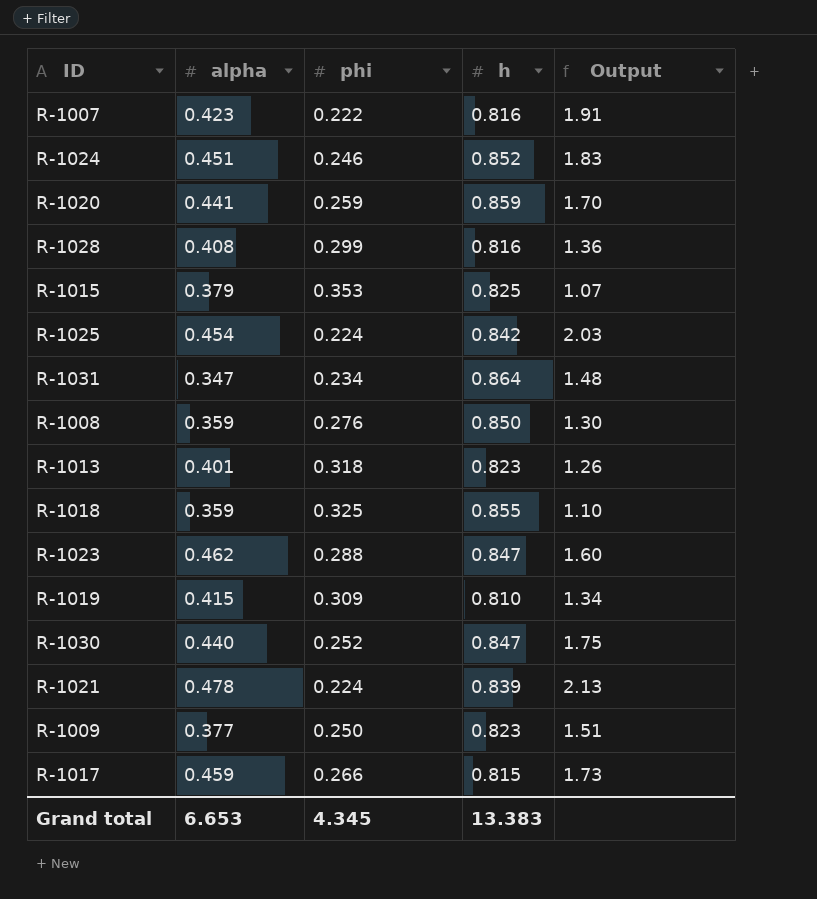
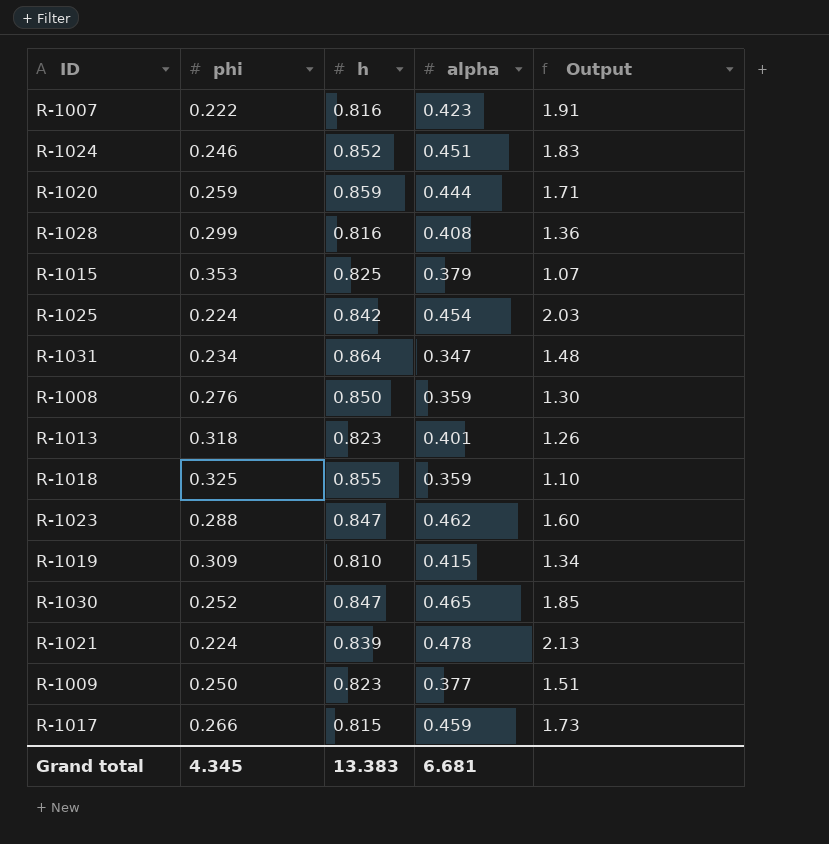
column alpha | position: 2 -> 4
R-1020 | alpha: 0.441 -> 0.444
R-1020 | Output: 1.70 -> 1.71
R-1030 | alpha: 0.440 -> 0.465
R-1030 | Output: 1.75 -> 1.85
Grand total | alpha: 6.653 -> 6.681

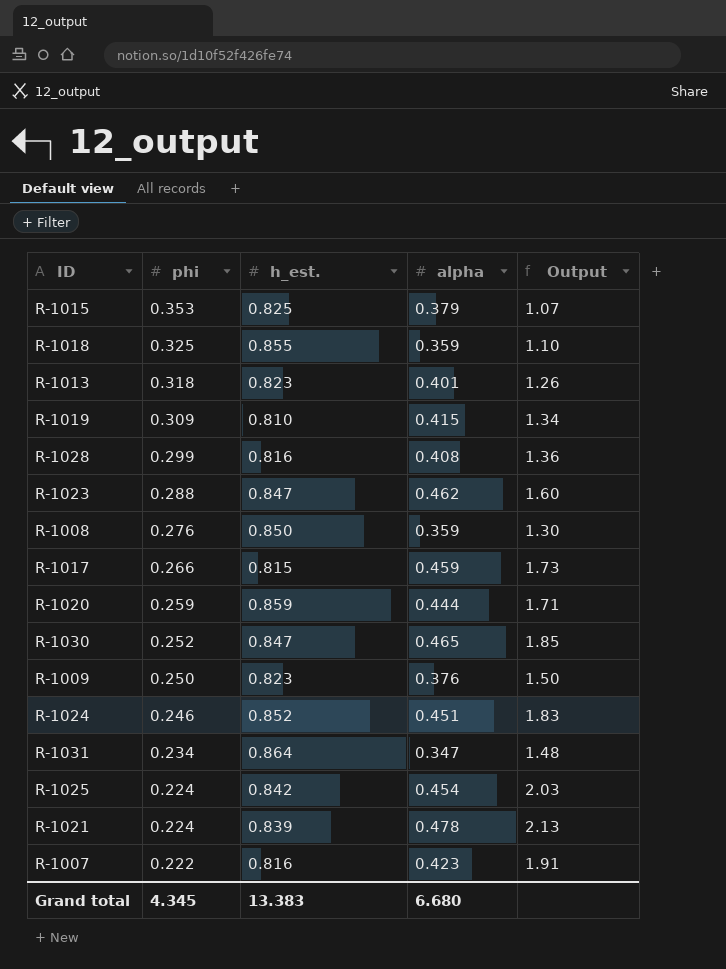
row order: none -> phi descending
column name: h -> h_est.
R-1009 | alpha: 0.377 -> 0.376
R-1009 | Output: 1.51 -> 1.50
Grand total | alpha: 6.681 -> 6.680

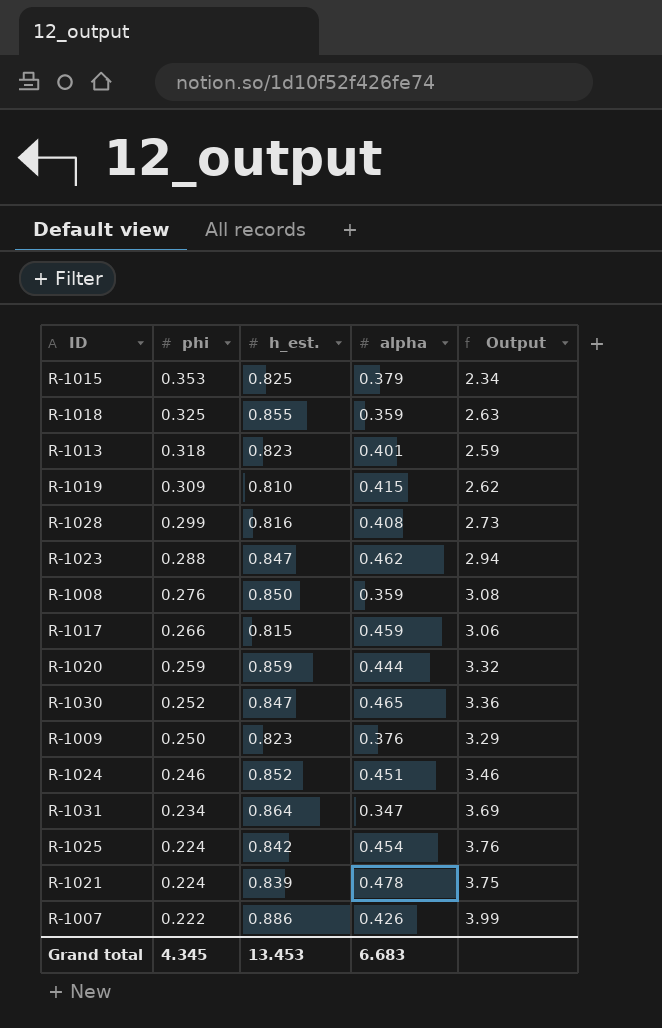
column Output | formula: [alpha] / [phi] -> [h_est.] / [phi]
R-1007 | h_est.: 0.816 -> 0.886
R-1007 | alpha: 0.423 -> 0.426
Grand total | h_est.: 13.383 -> 13.453
Grand total | alpha: 6.680 -> 6.683

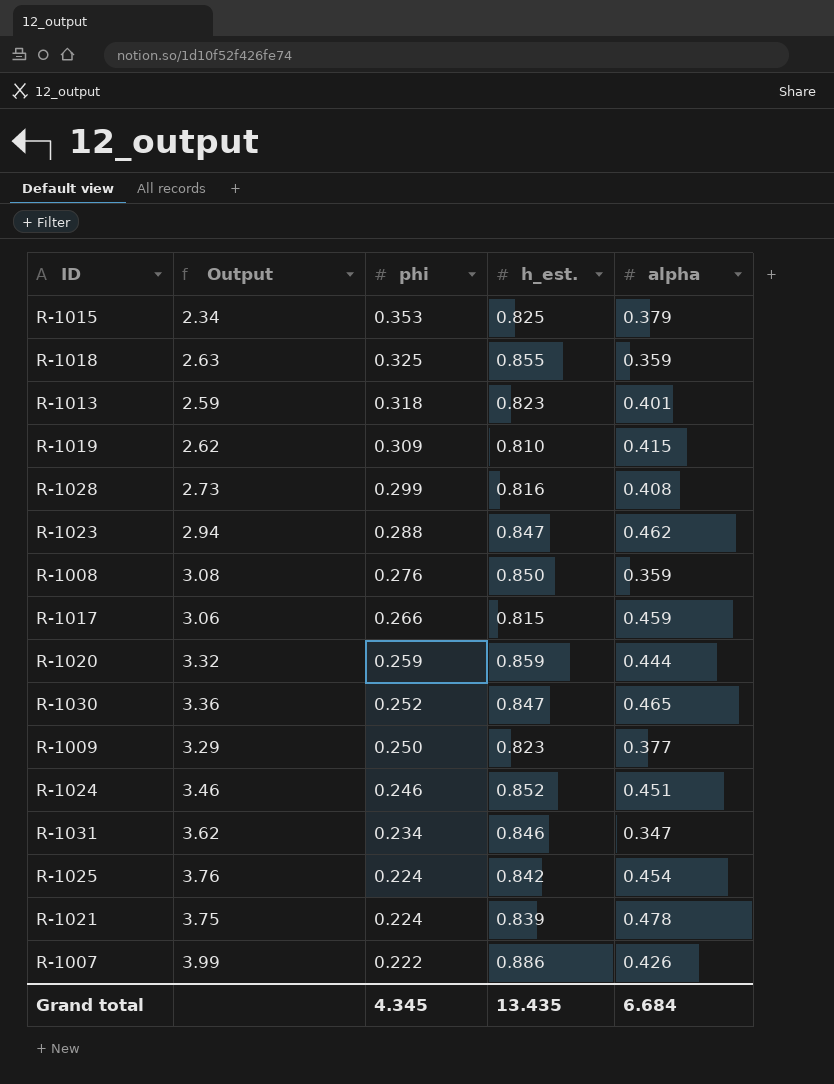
column Output | position: 5 -> 2
R-1009 | alpha: 0.376 -> 0.377
R-1031 | Output: 3.69 -> 3.62
R-1031 | h_est.: 0.864 -> 0.846
Grand total | h_est.: 13.453 -> 13.435
Grand total | alpha: 6.683 -> 6.684

